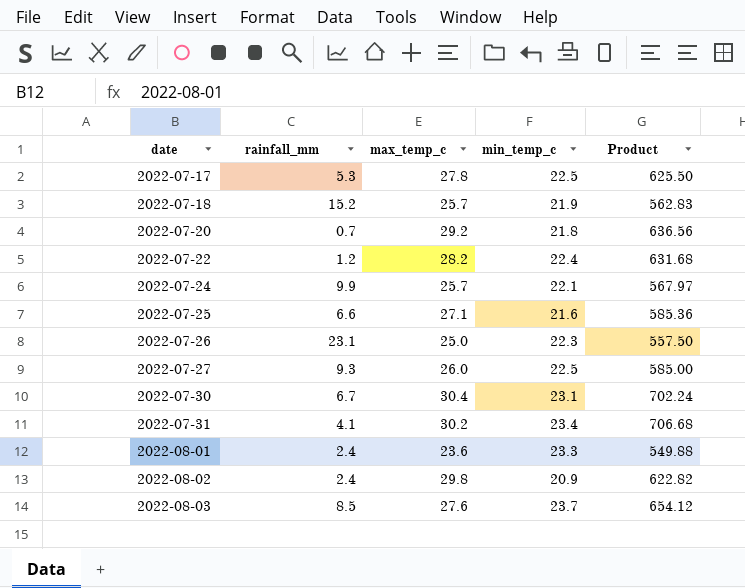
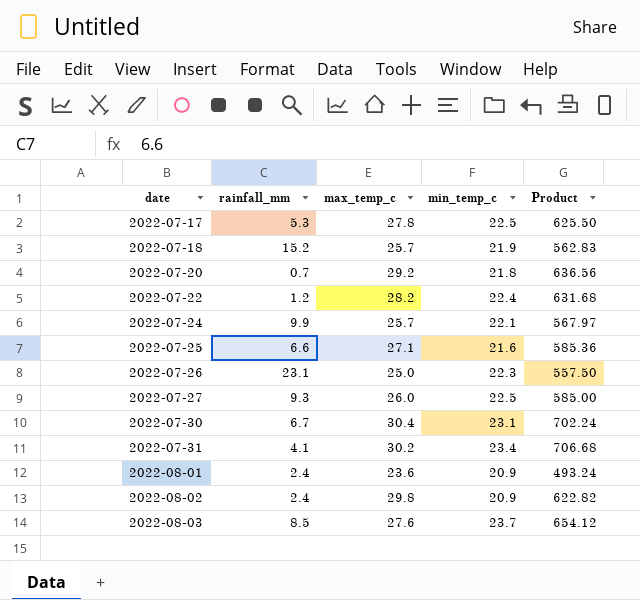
2022-08-01 | min_temp_c: 23.3 -> 20.9
2022-08-01 | Product: 549.88 -> 493.24

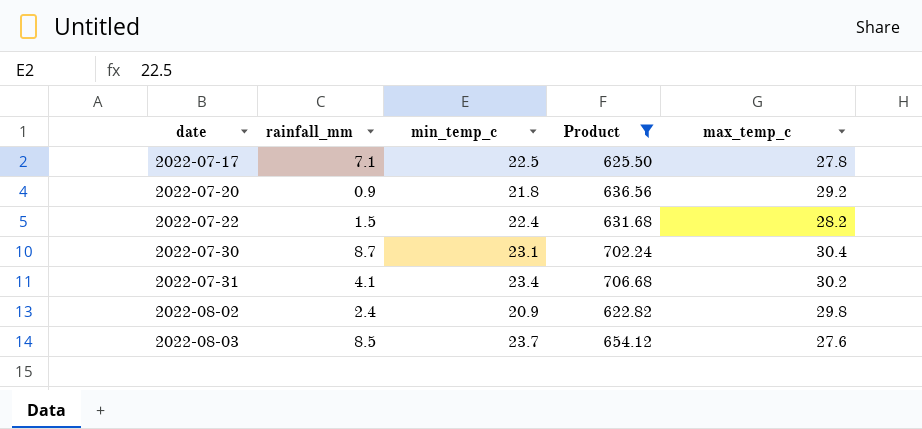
filter: none -> Product >= 622.82
column max_temp_c | position: 3 -> 5
2022-07-17 | rainfall_mm: 5.3 -> 7.1
2022-07-20 | rainfall_mm: 0.7 -> 0.9
2022-07-22 | rainfall_mm: 1.2 -> 1.5
2022-07-30 | rainfall_mm: 6.7 -> 8.7

